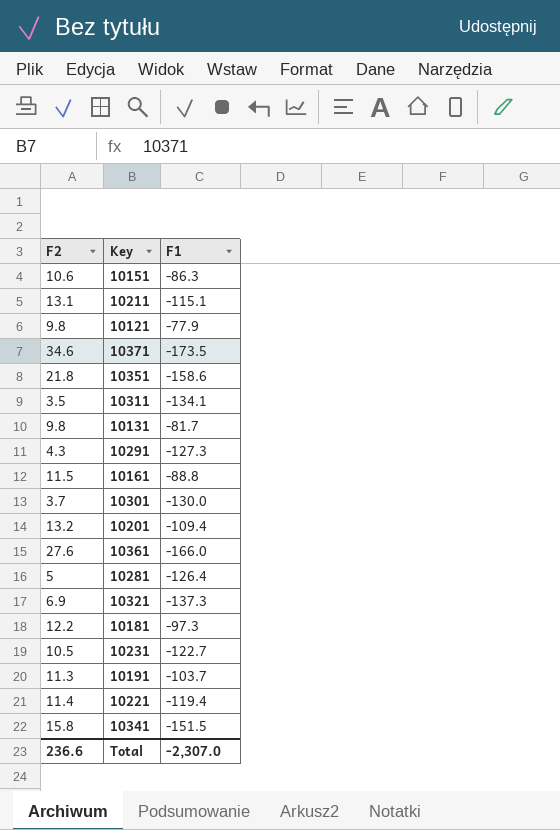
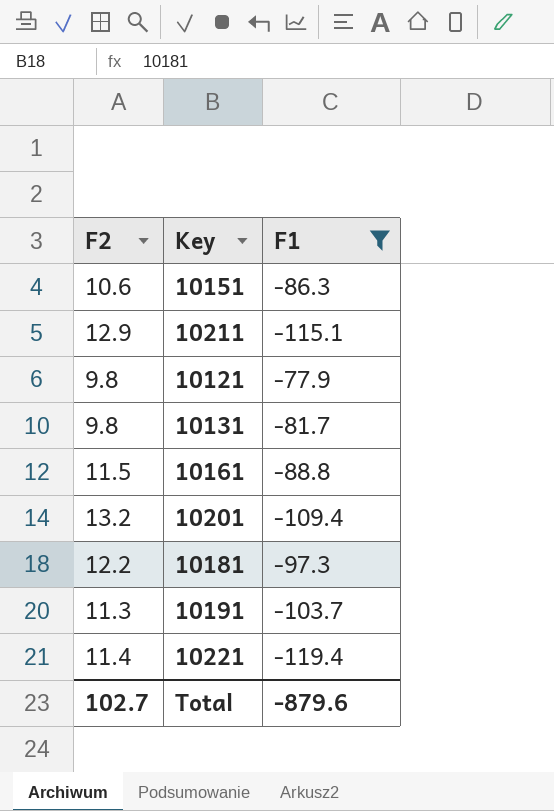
filter: none -> F1 >= -119.4
10211 | F2: 13.1 -> 12.9
Total | F2: 236.6 -> 102.7
Total | F1: -2,307.0 -> -879.6

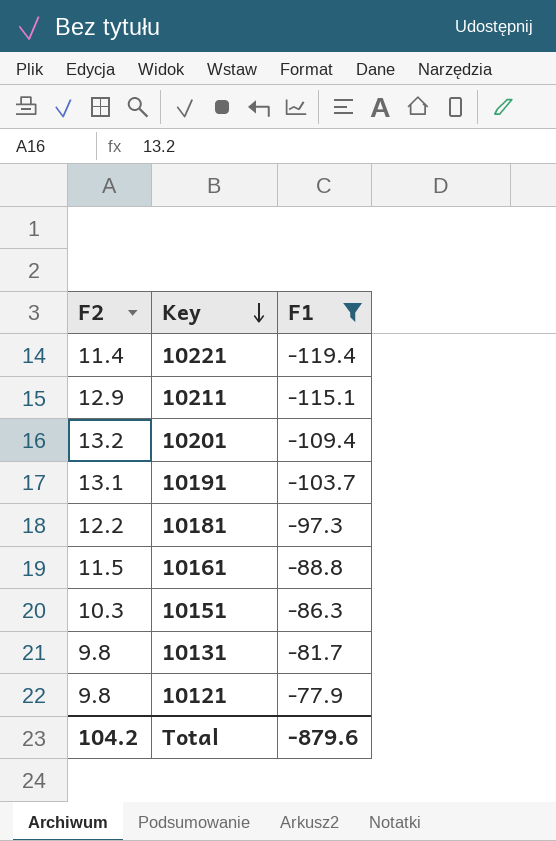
row order: none -> Key descending
10191 | F2: 11.3 -> 13.1
10151 | F2: 10.6 -> 10.3
Total | F2: 102.7 -> 104.2

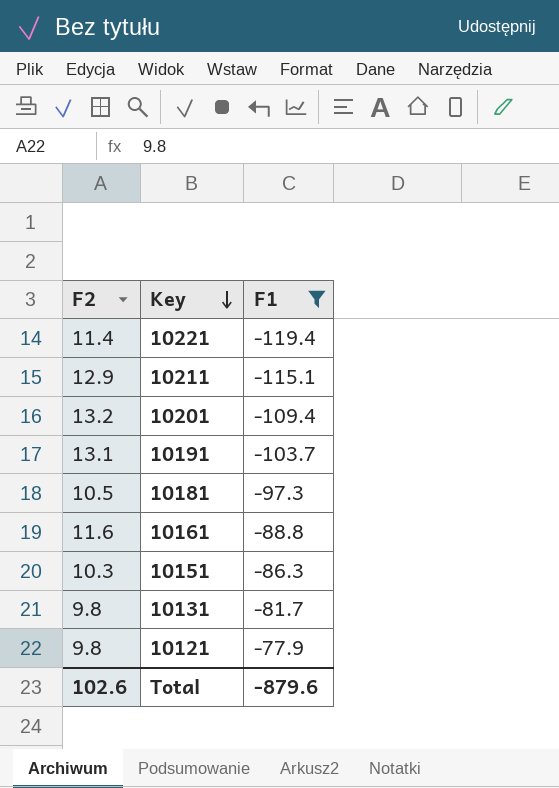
10181 | F2: 12.2 -> 10.5
10161 | F2: 11.5 -> 11.6
Total | F2: 104.2 -> 102.6

